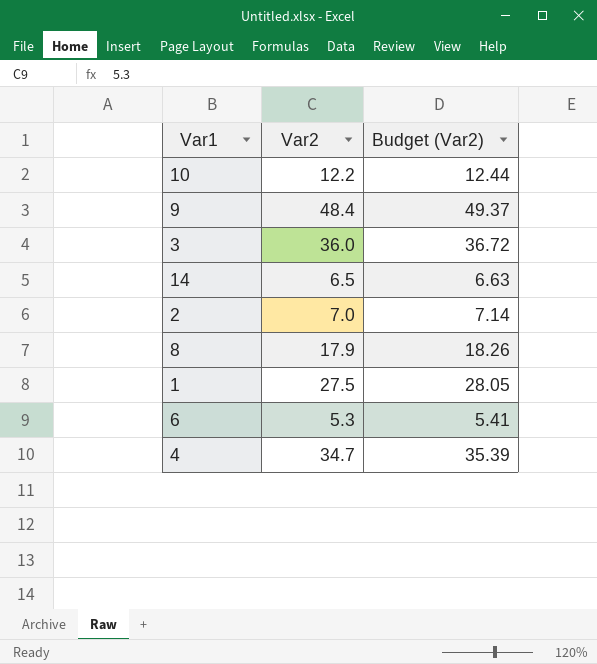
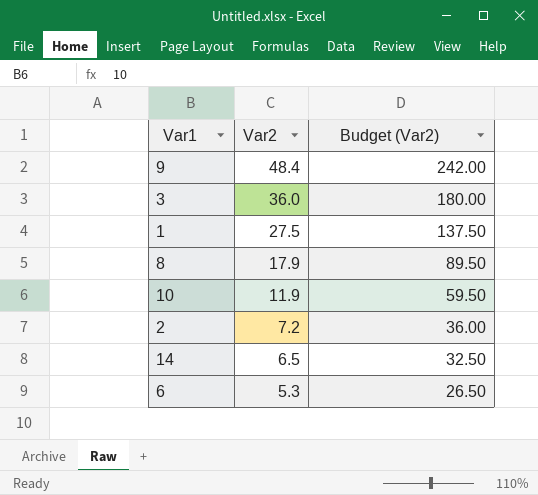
row order: none -> Var2 descending
column Budget (Var2) | formula: [Var2] * 1.02 -> [Var2] * 5
row 4: 34.7 | 35.39 -> none
10 | Var2: 12.2 -> 11.9
2 | Var2: 7.0 -> 7.2

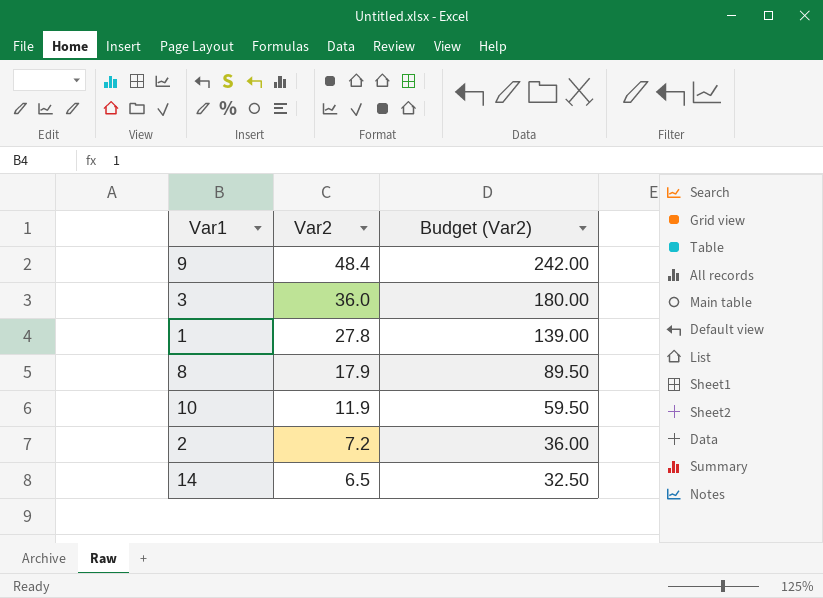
row 6: 5.3 | 26.50 -> none
1 | Var2: 27.5 -> 27.8
1 | Budget (Var2): 137.50 -> 139.00

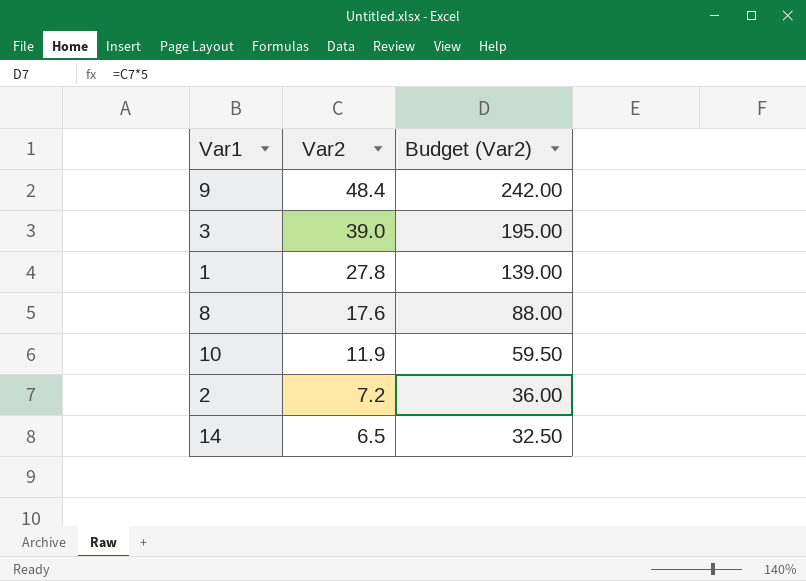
3 | Var2: 36.0 -> 39.0
3 | Budget (Var2): 180.00 -> 195.00
8 | Var2: 17.9 -> 17.6
8 | Budget (Var2): 89.50 -> 88.00

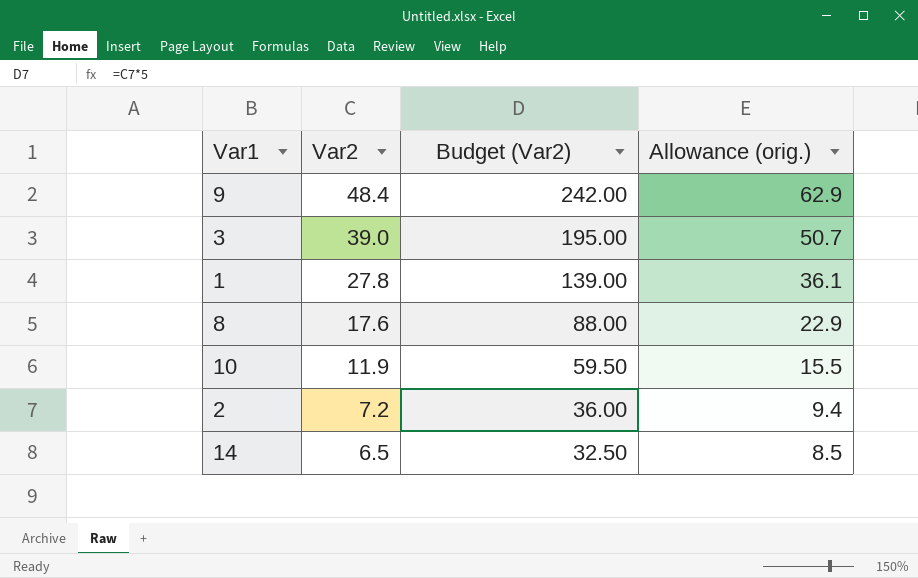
column Allowance (orig.) | formula: none -> [Var2] * 1.3

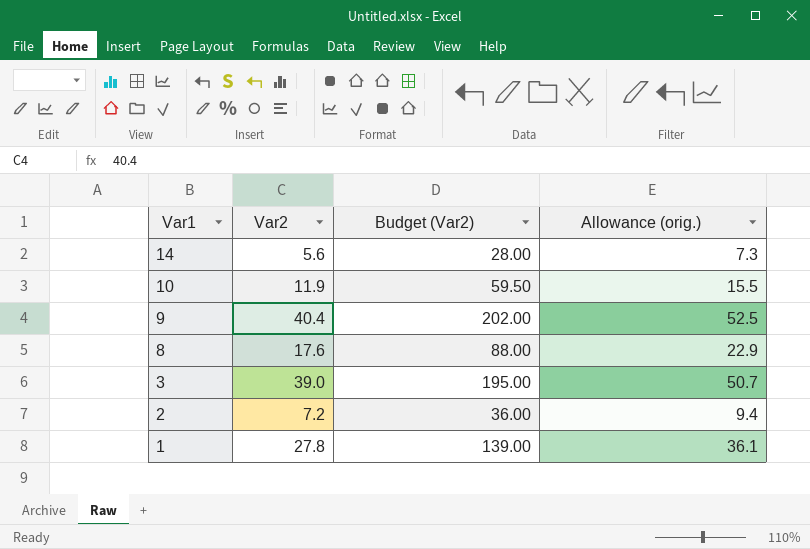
row order: Var2 descending -> Var1 descending
14 | Var2: 6.5 -> 5.6
14 | Budget (Var2): 32.50 -> 28.00
14 | Allowance (orig.): 8.5 -> 7.3
9 | Var2: 48.4 -> 40.4
9 | Budget (Var2): 242.00 -> 202.00
9 | Allowance (orig.): 62.9 -> 52.5

